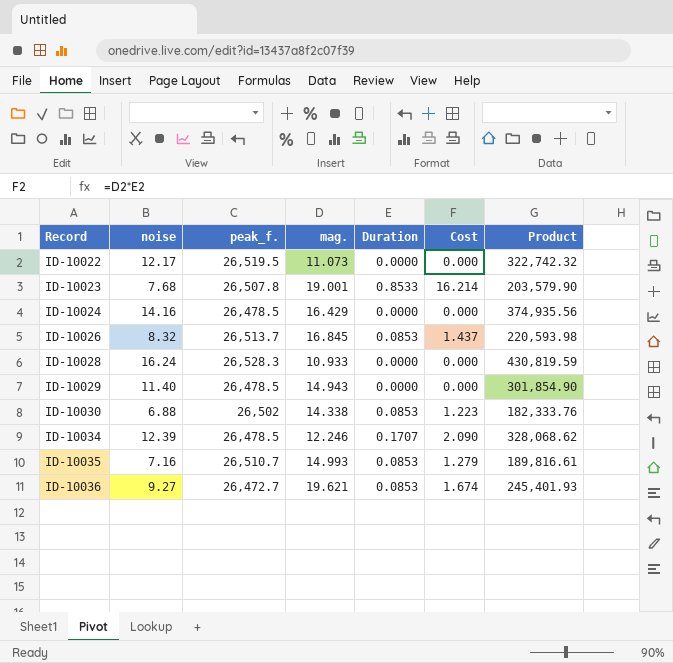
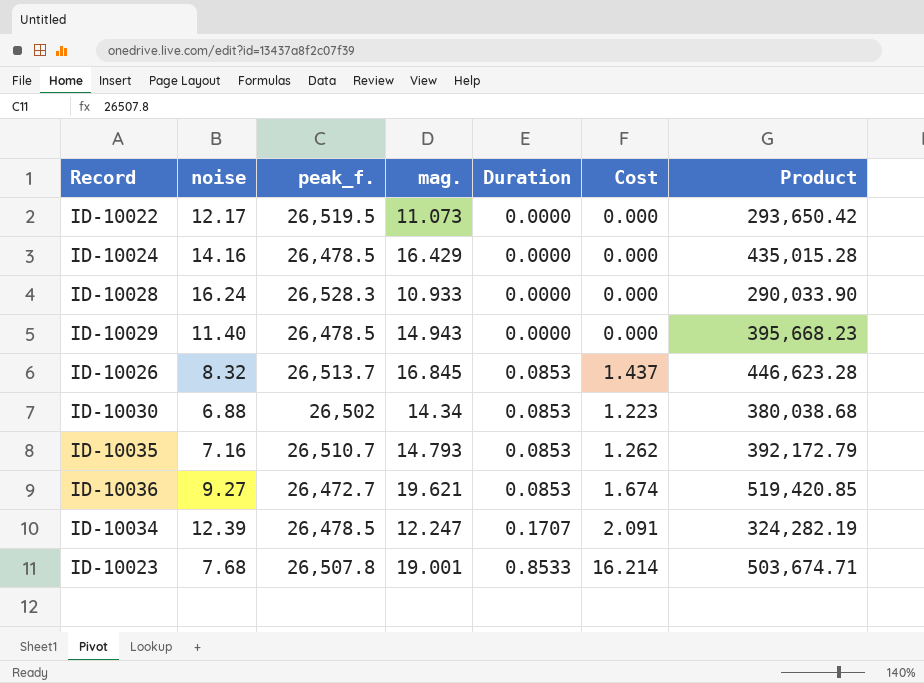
row order: Record ascending -> Duration ascending
column Product | formula: [noise] * [peak_f.] -> [peak_f.] * [mag.]
ID-10030 | mag.: 14.338 -> 14.34
ID-10035 | mag.: 14.993 -> 14.793
ID-10035 | Cost: 1.279 -> 1.262
ID-10034 | mag.: 12.246 -> 12.247
ID-10034 | Cost: 2.090 -> 2.091

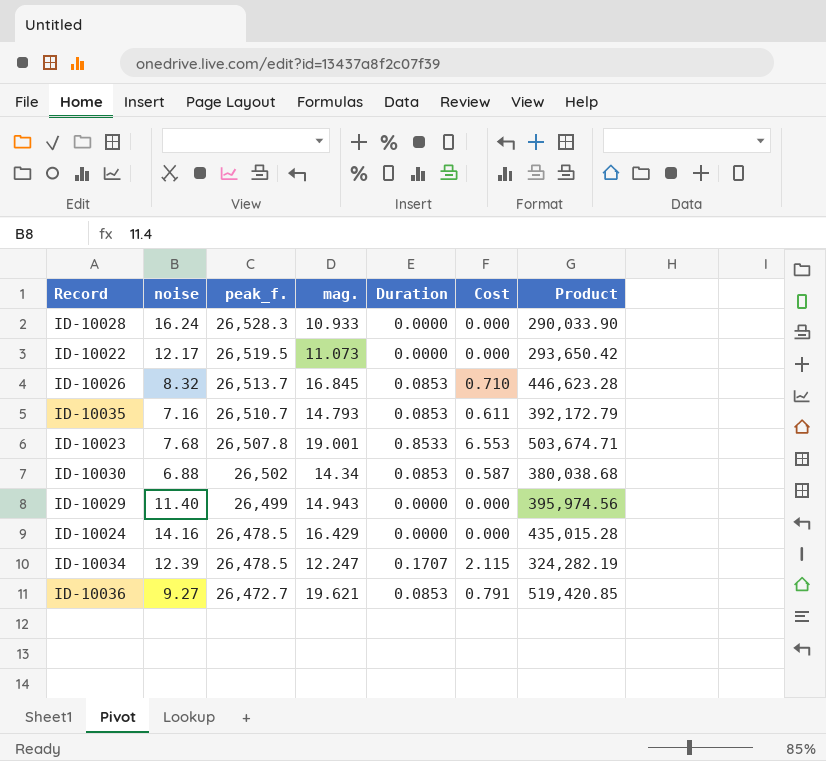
row order: Duration ascending -> peak_f. descending
column Cost | formula: [mag.] * [Duration] -> [noise] * [Duration]
ID-10029 | peak_f.: 26,478.5 -> 26,499
ID-10029 | Product: 395,668.23 -> 395,974.56

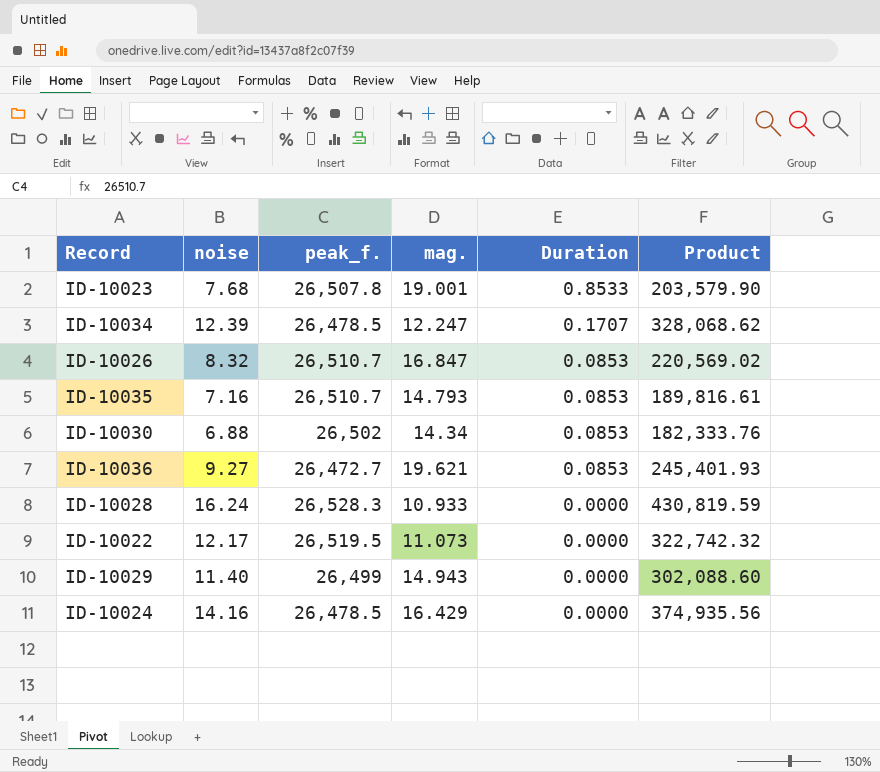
row order: peak_f. descending -> Duration descending
column Cost | formula: [noise] * [Duration] -> none
column Product | formula: [peak_f.] * [mag.] -> [noise] * [peak_f.]
ID-10026 | peak_f.: 26,513.7 -> 26,510.7
ID-10026 | mag.: 16.845 -> 16.847

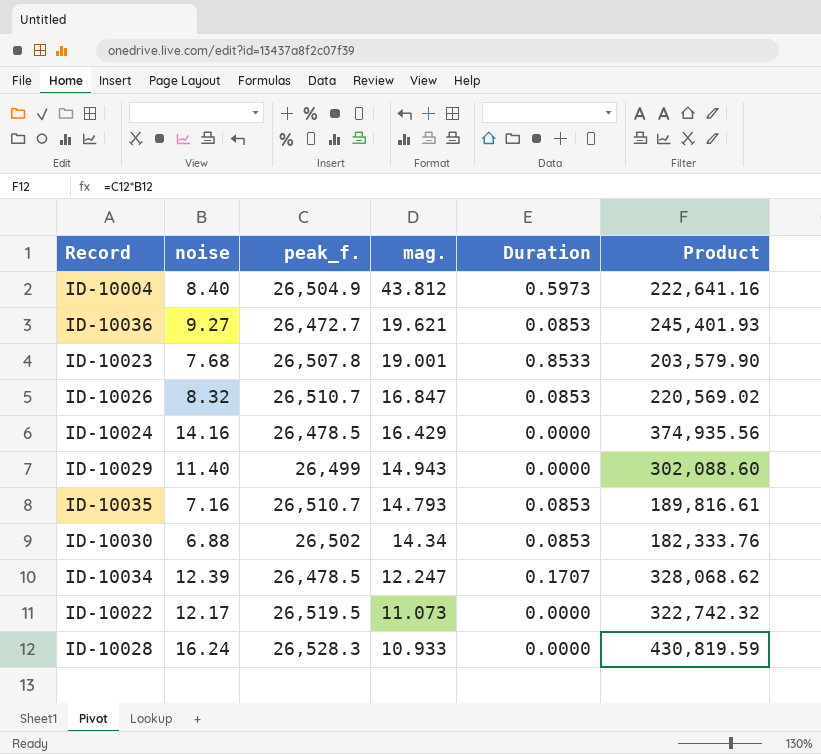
row order: Duration descending -> mag. descending
row ID-10004: none -> 8.40 | 26,504.9 | 43.812 | 0.5973 | 222,641.16

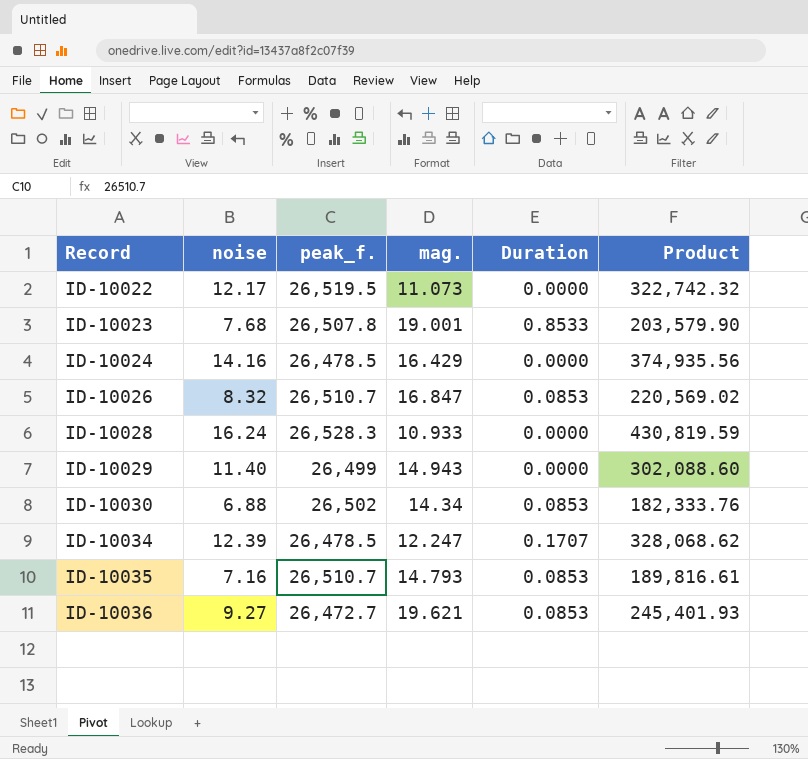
row order: mag. descending -> Record ascending
row ID-10004: 8.40 | 26,504.9 | 43.812 | 0.5973 | 222,641.16 -> none

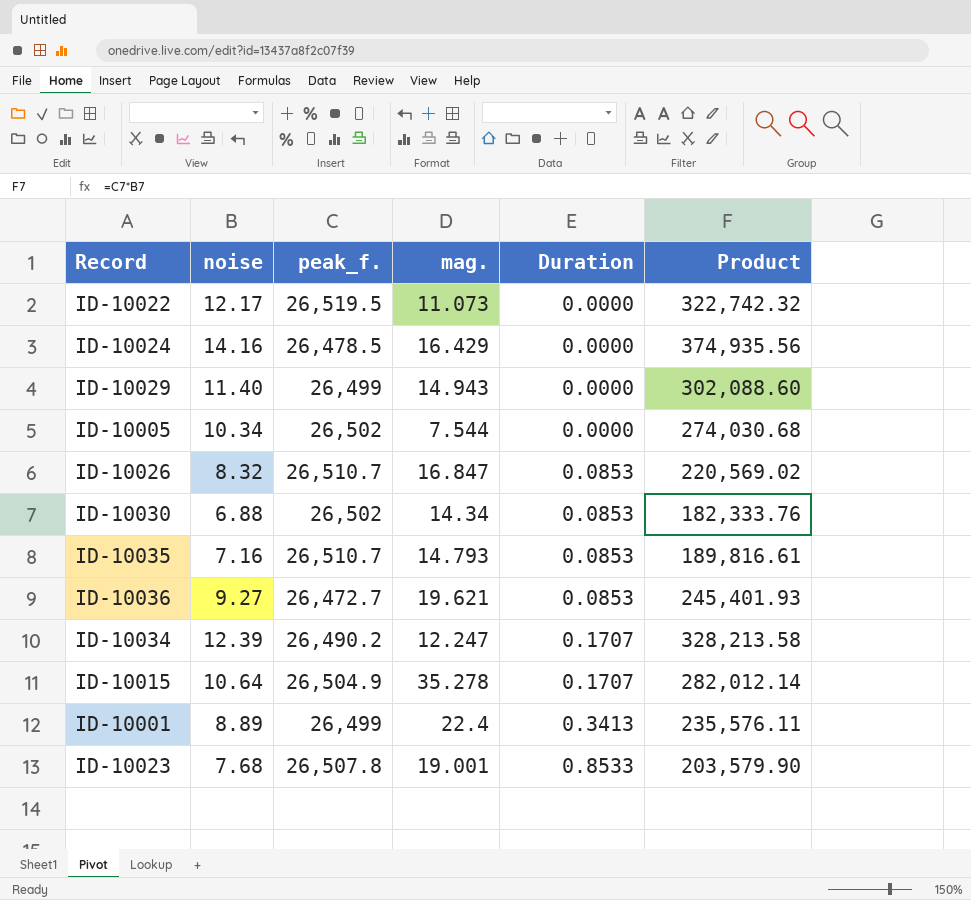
row order: Record ascending -> Duration ascending
row ID-10028: 16.24 | 26,528.3 | 10.933 | 0.0000 | 430,819.59 -> none
row ID-10005: none -> 10.34 | 26,502 | 7.544 | 0.0000 | 274,030.68
ID-10034 | peak_f.: 26,478.5 -> 26,490.2
ID-10034 | Product: 328,068.62 -> 328,213.58
row ID-10015: none -> 10.64 | 26,504.9 | 35.278 | 0.1707 | 282,012.14
row ID-10001: none -> 8.89 | 26,499 | 22.4 | 0.3413 | 235,576.11

